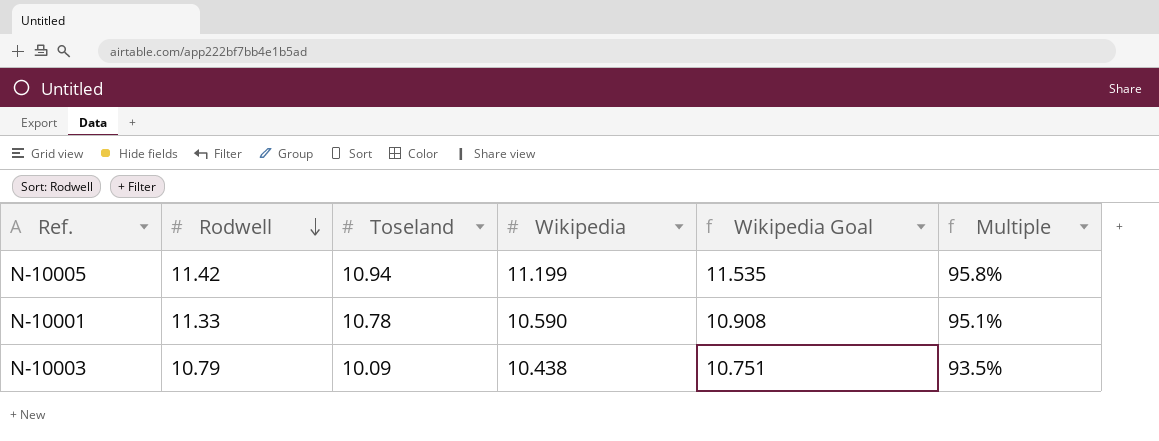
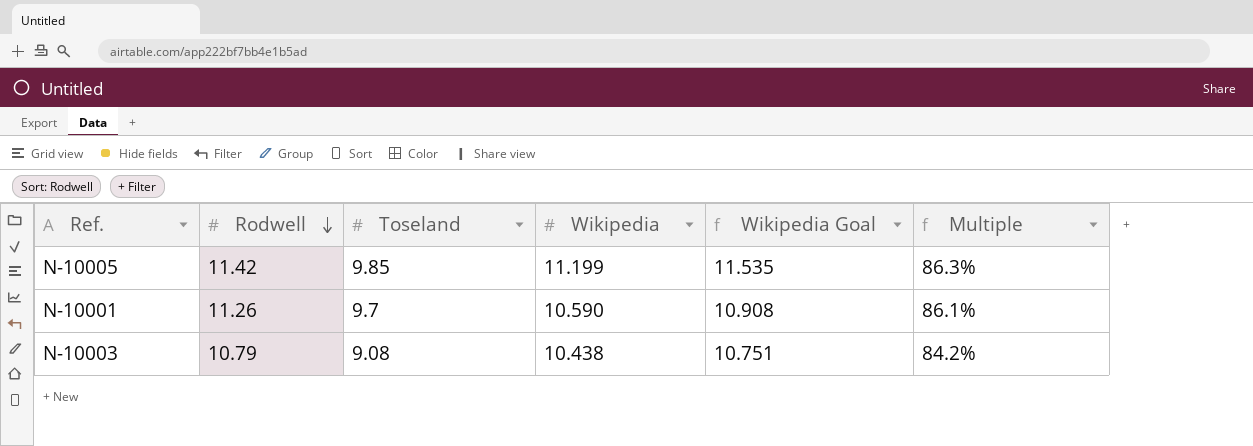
N-10005 | Toseland: 10.94 -> 9.85
N-10005 | Multiple: 95.8% -> 86.3%
N-10001 | Rodwell: 11.33 -> 11.26
N-10001 | Toseland: 10.78 -> 9.7
N-10001 | Multiple: 95.1% -> 86.1%
N-10003 | Toseland: 10.09 -> 9.08
N-10003 | Multiple: 93.5% -> 84.2%

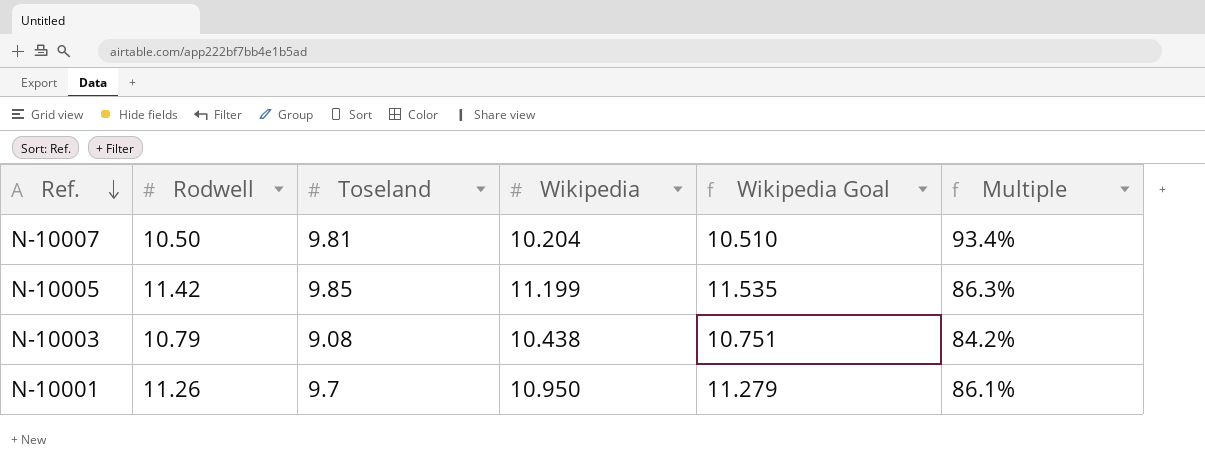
row order: Rodwell descending -> Ref. descending
row N-10007: none -> 10.50 | 9.81 | 10.204 | 10.510 | 93.4%
N-10001 | Wikipedia: 10.590 -> 10.950
N-10001 | Wikipedia Goal: 10.908 -> 11.279

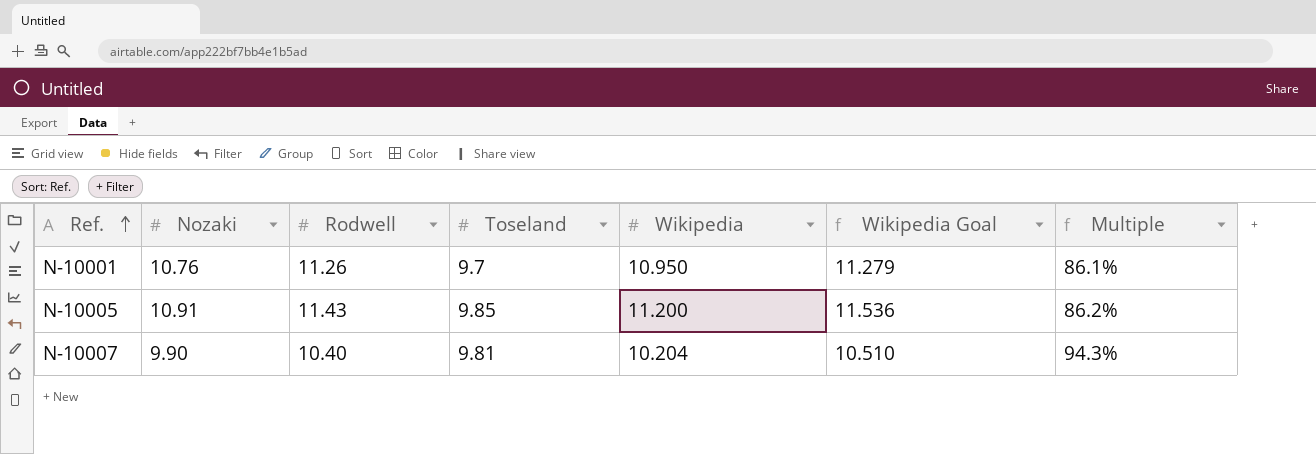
row order: Ref. descending -> Ref. ascending
column Nozaki | position: none -> 2
row N-10003: 10.79 | 9.08 | 10.438 | 10.751 | 84.2% -> none
N-10005 | Rodwell: 11.42 -> 11.43
N-10005 | Wikipedia: 11.199 -> 11.200
N-10005 | Wikipedia Goal: 11.535 -> 11.536
N-10005 | Multiple: 86.3% -> 86.2%
N-10007 | Rodwell: 10.50 -> 10.40
N-10007 | Multiple: 93.4% -> 94.3%

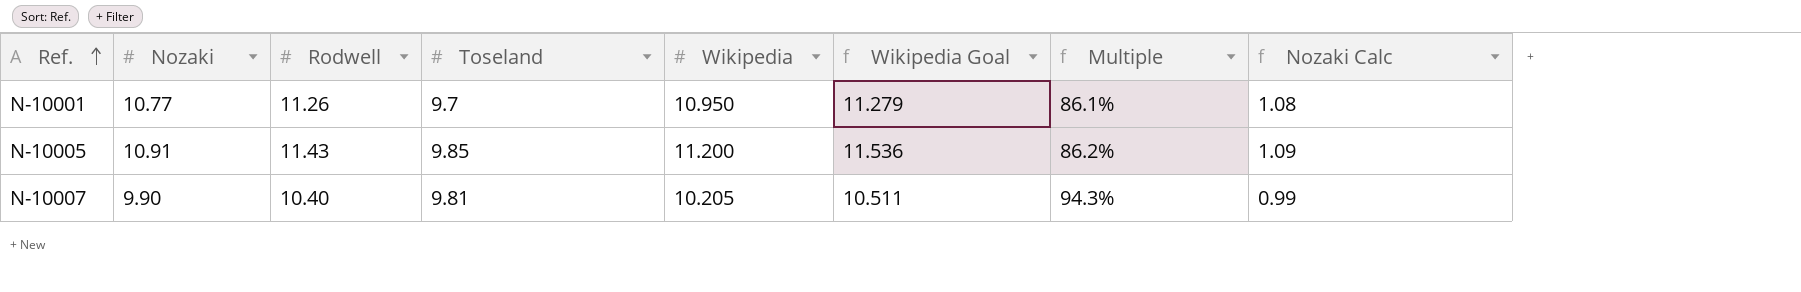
column Nozaki Calc | formula: none -> [Nozaki] * 0.1
N-10001 | Nozaki: 10.76 -> 10.77
N-10007 | Wikipedia: 10.204 -> 10.205
N-10007 | Wikipedia Goal: 10.510 -> 10.511

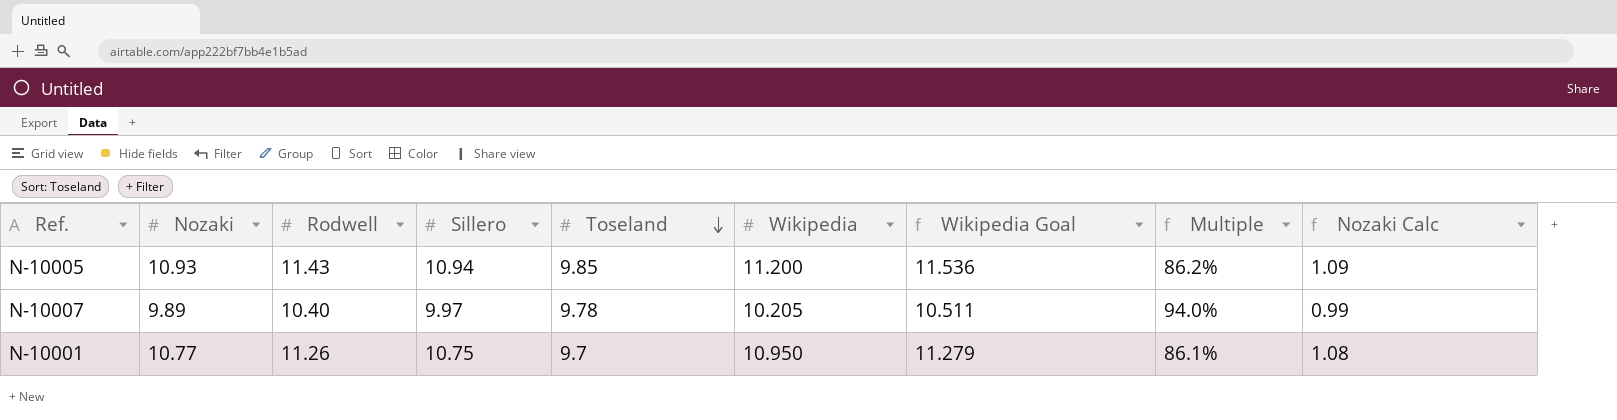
row order: Ref. ascending -> Toseland descending
column Sillero | position: none -> 4
N-10005 | Nozaki: 10.91 -> 10.93
N-10007 | Nozaki: 9.90 -> 9.89
N-10007 | Toseland: 9.81 -> 9.78
N-10007 | Multiple: 94.3% -> 94.0%

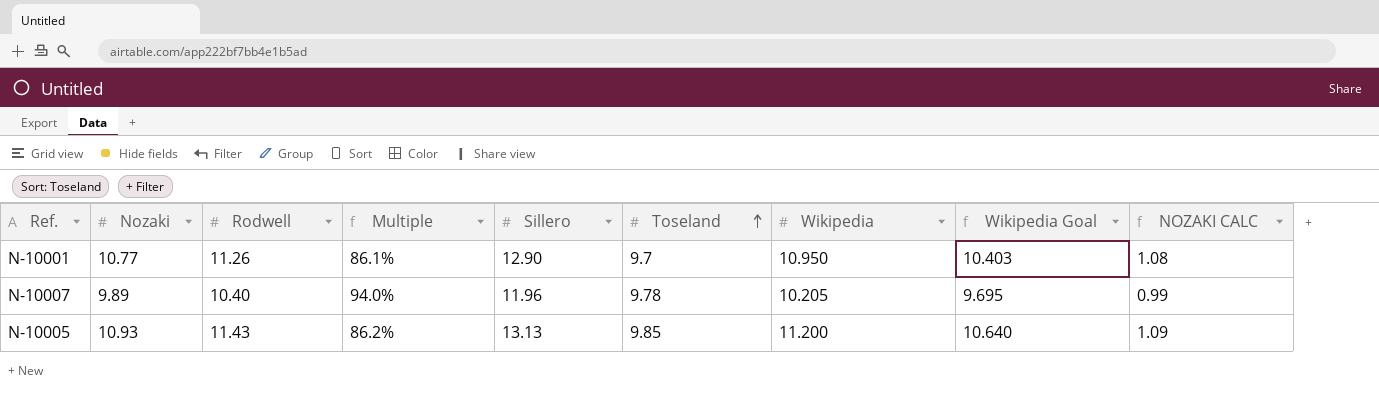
row order: Toseland descending -> Toseland ascending
column Multiple | position: 8 -> 4
column Wikipedia Goal | formula: [Wikipedia] * 1.03 -> [Wikipedia] * 0.95
column name: Nozaki Calc -> NOZAKI CALC
N-10001 | Sillero: 10.75 -> 12.90
N-10007 | Sillero: 9.97 -> 11.96
N-10005 | Sillero: 10.94 -> 13.13

